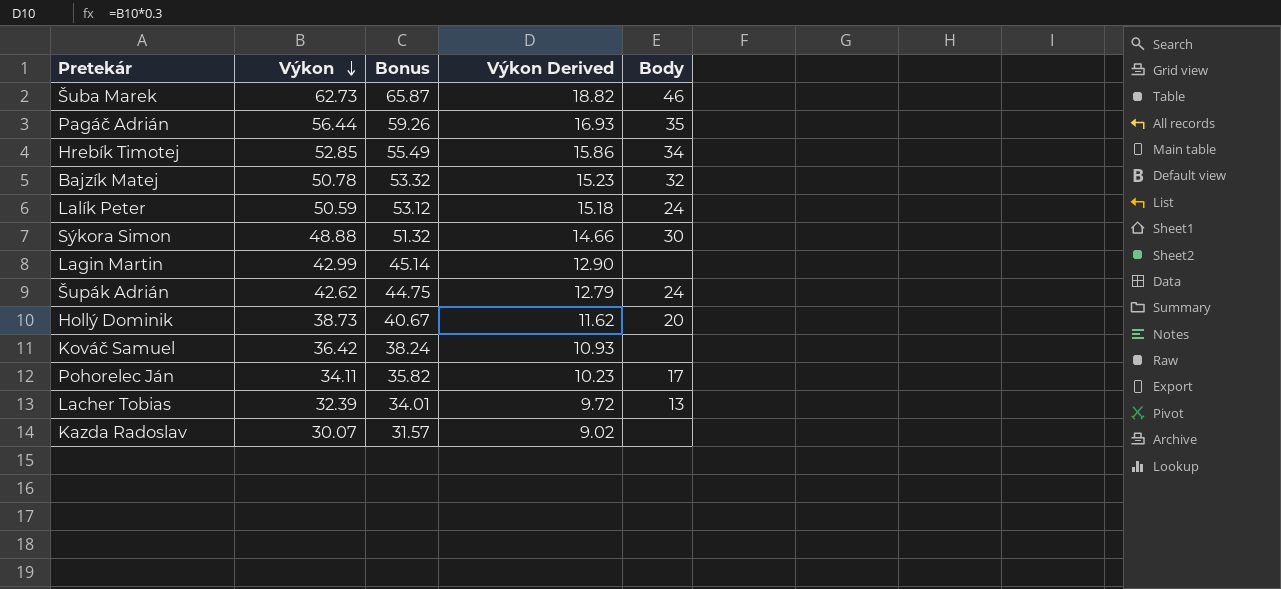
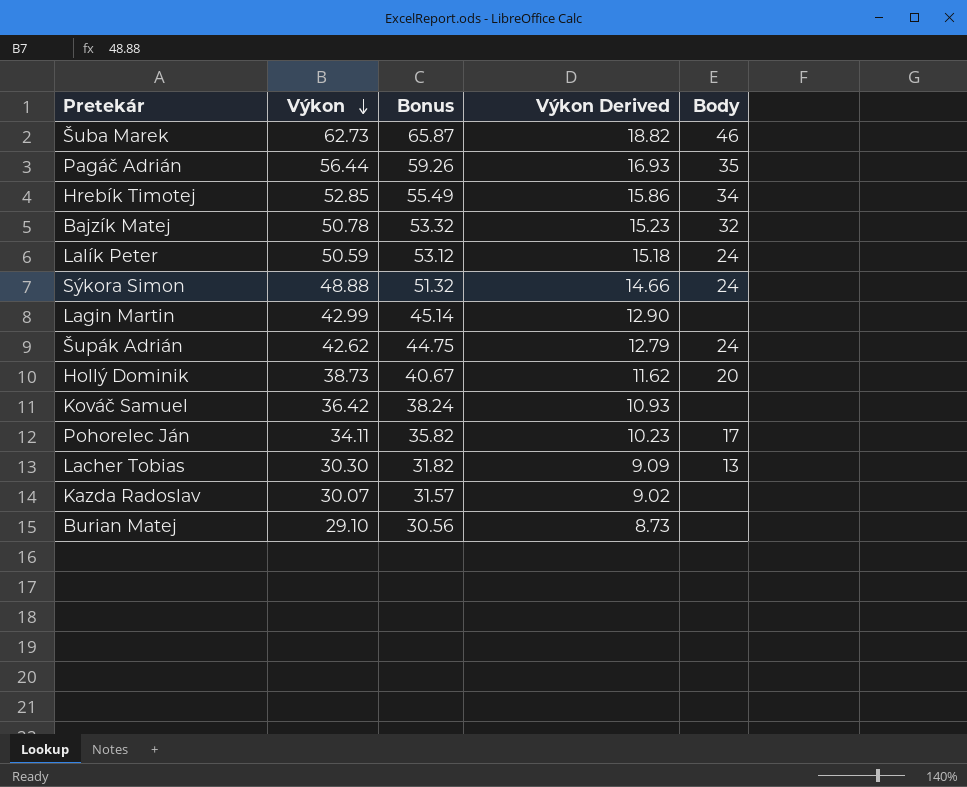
Sýkora Simon | Body: 30 -> 24
Lacher Tobias | Výkon: 32.39 -> 30.30
Lacher Tobias | Bonus: 34.01 -> 31.82
Lacher Tobias | Výkon Derived: 9.72 -> 9.09
row Burian Matej: none -> 29.10 | 30.56 | 8.73 | none

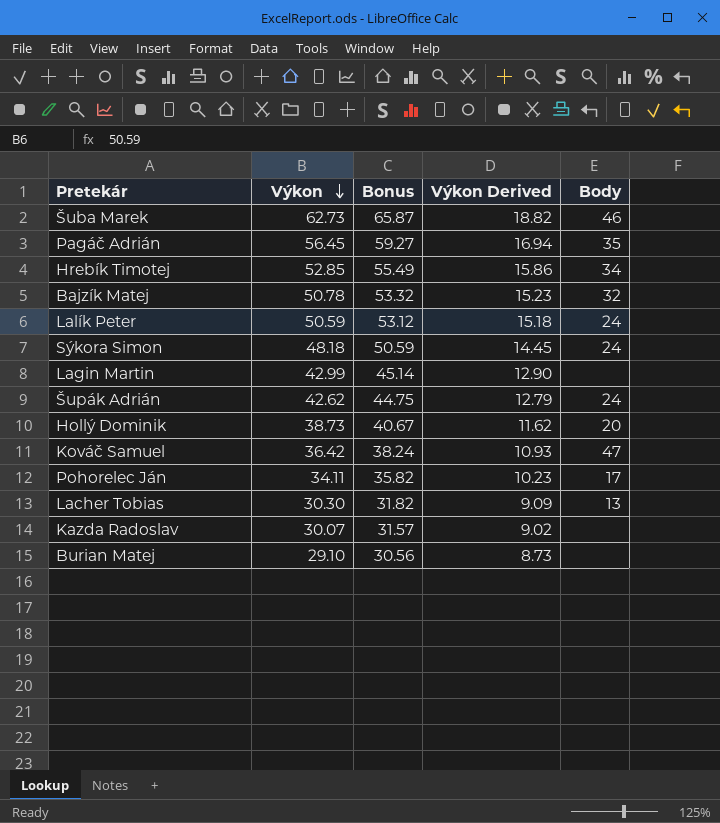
Pagáč Adrián | Výkon: 56.44 -> 56.45
Pagáč Adrián | Bonus: 59.26 -> 59.27
Pagáč Adrián | Výkon Derived: 16.93 -> 16.94
Sýkora Simon | Výkon: 48.88 -> 48.18
Sýkora Simon | Bonus: 51.32 -> 50.59
Sýkora Simon | Výkon Derived: 14.66 -> 14.45
Kováč Samuel | Body: none -> 47

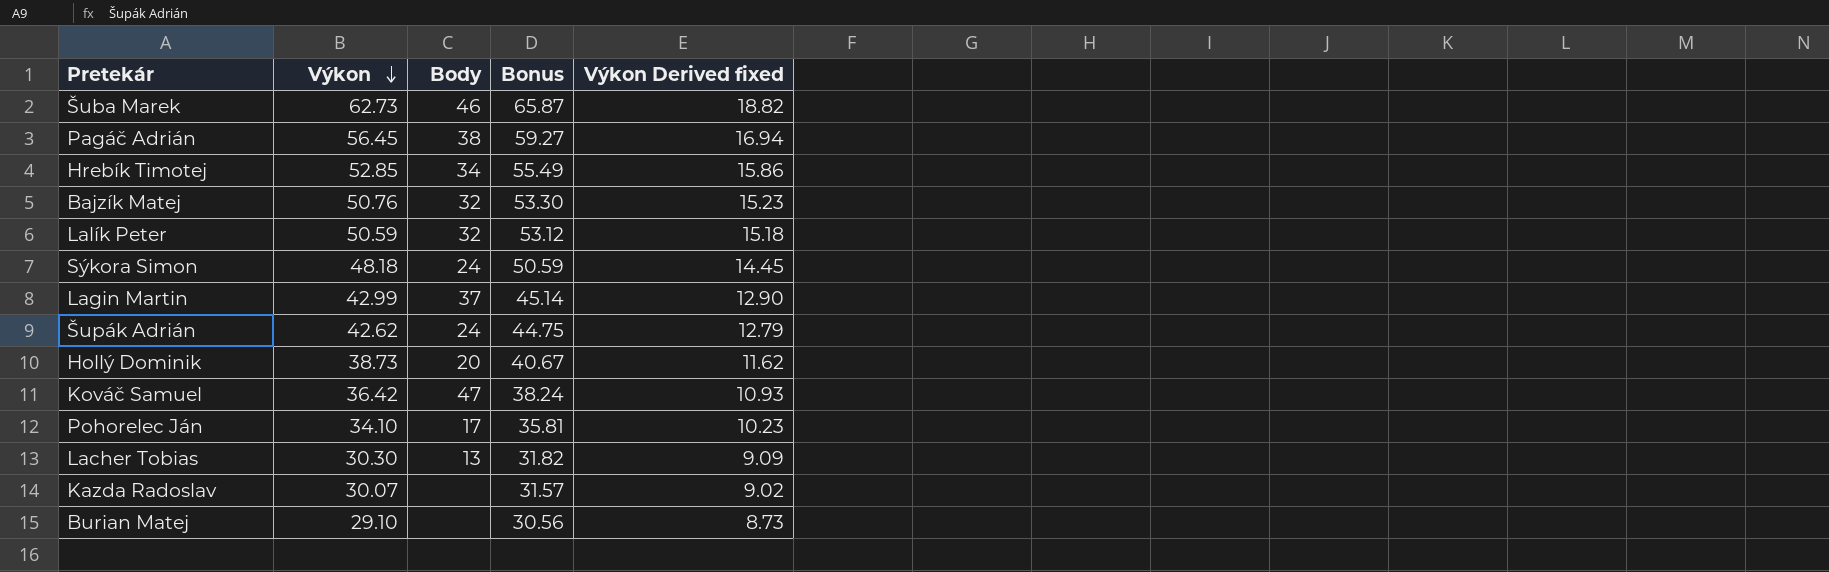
column Body | position: 5 -> 3
column name: Výkon Derived -> Výkon Derived fixed
Pagáč Adrián | Body: 35 -> 38
Bajzík Matej | Výkon: 50.78 -> 50.76
Bajzík Matej | Bonus: 53.32 -> 53.30
Lalík Peter | Body: 24 -> 32
Lagin Martin | Body: none -> 37
Pohorelec Ján | Výkon: 34.11 -> 34.10
Pohorelec Ján | Bonus: 35.82 -> 35.81

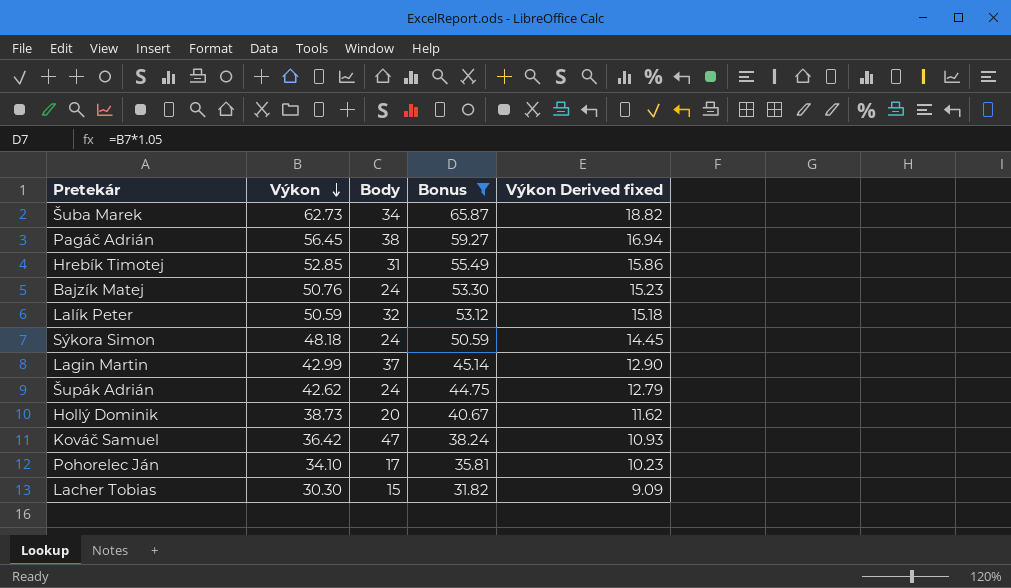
filter: none -> Bonus >= 31.82
Šuba Marek | Body: 46 -> 34
Hrebík Timotej | Body: 34 -> 31
Bajzík Matej | Body: 32 -> 24
Lacher Tobias | Body: 13 -> 15

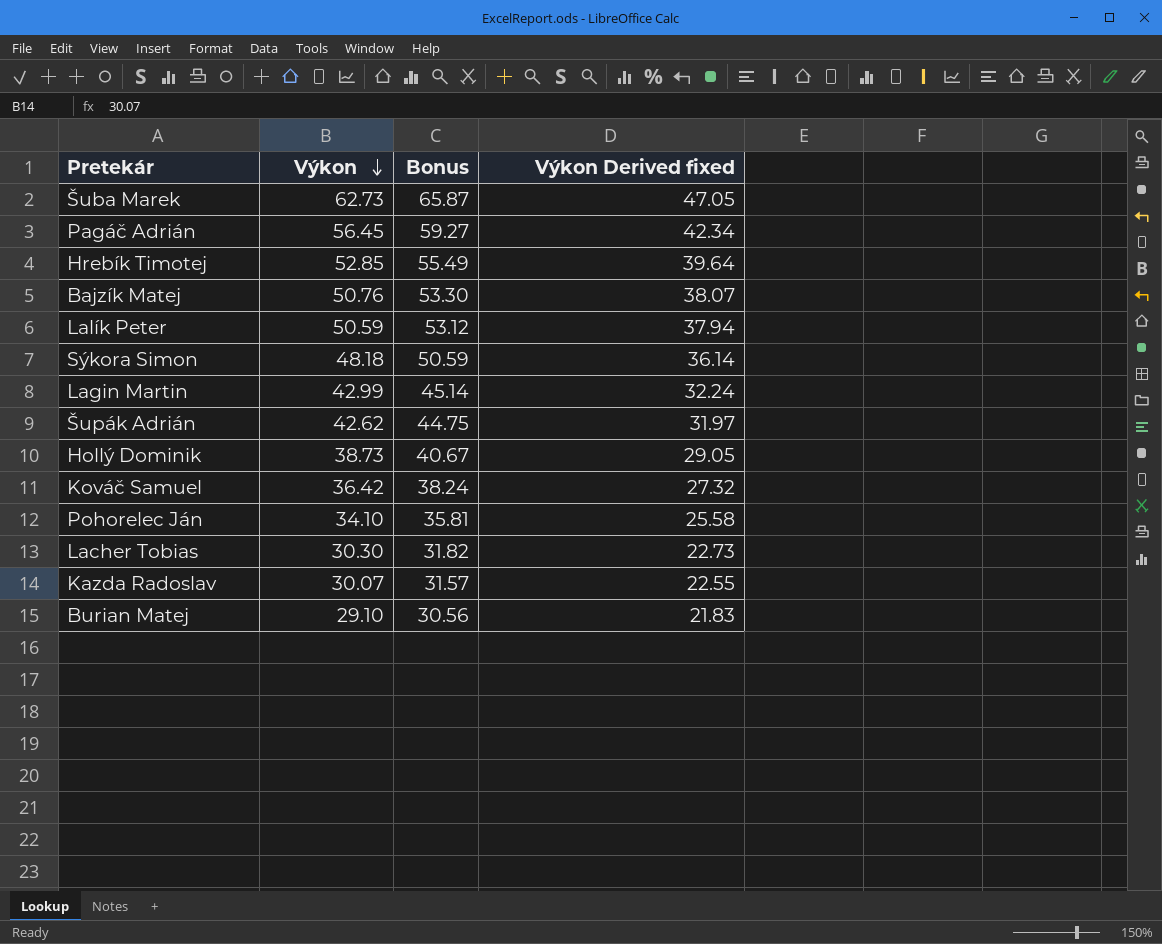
filter: Bonus >= 31.82 -> none
column Body | position: 3 -> none
column Výkon Derived fixed | formula: [Výkon] * 0.3 -> [Výkon] * 0.75

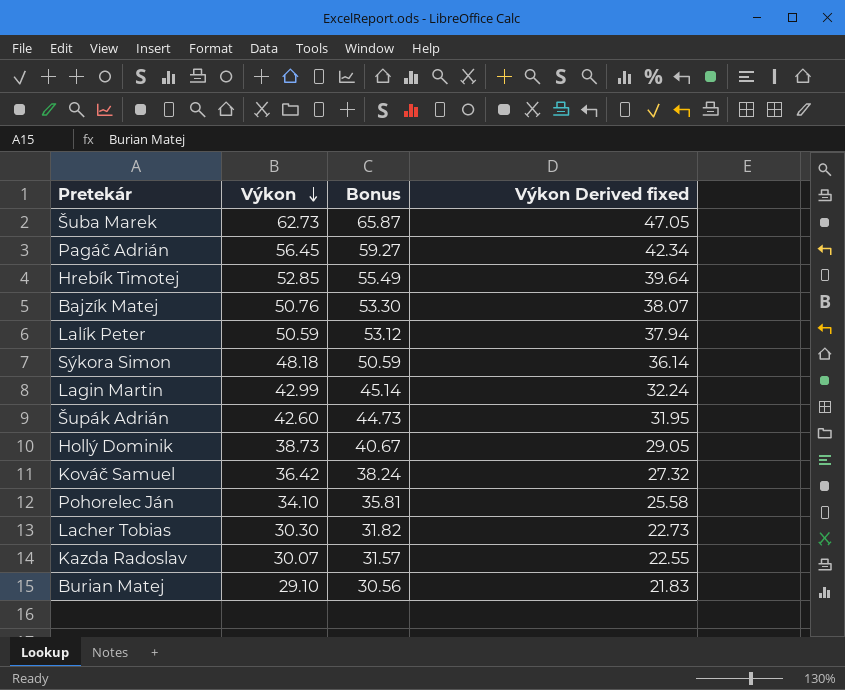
Šupák Adrián | Výkon: 42.62 -> 42.60
Šupák Adrián | Bonus: 44.75 -> 44.73
Šupák Adrián | Výkon Derived fixed: 31.97 -> 31.95

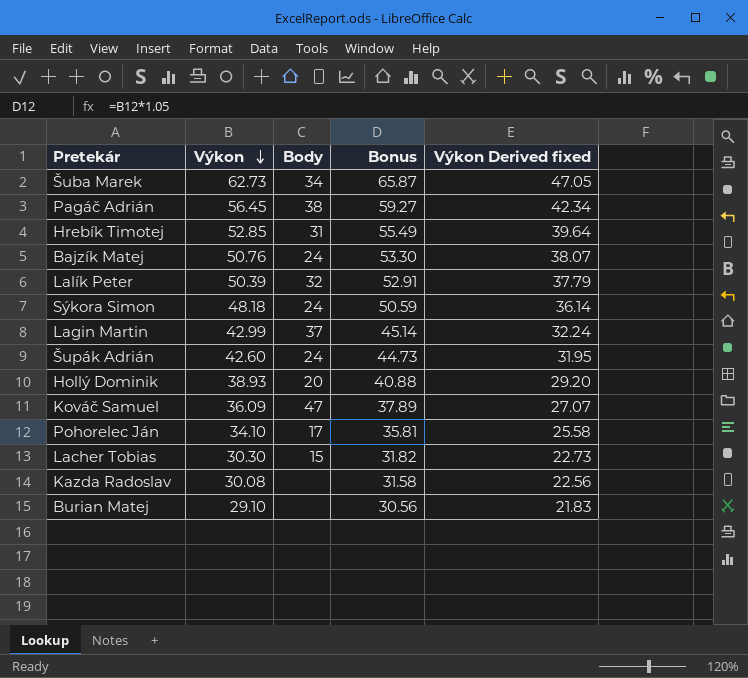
column Body | position: none -> 3
Lalík Peter | Výkon: 50.59 -> 50.39
Lalík Peter | Bonus: 53.12 -> 52.91
Lalík Peter | Výkon Derived fixed: 37.94 -> 37.79
Hollý Dominik | Výkon: 38.73 -> 38.93
Hollý Dominik | Bonus: 40.67 -> 40.88
Hollý Dominik | Výkon Derived fixed: 29.05 -> 29.20
Kováč Samuel | Výkon: 36.42 -> 36.09
Kováč Samuel | Bonus: 38.24 -> 37.89
Kováč Samuel | Výkon Derived fixed: 27.32 -> 27.07
Kazda Radoslav | Výkon: 30.07 -> 30.08
Kazda Radoslav | Bonus: 31.57 -> 31.58
Kazda Radoslav | Výkon Derived fixed: 22.55 -> 22.56

